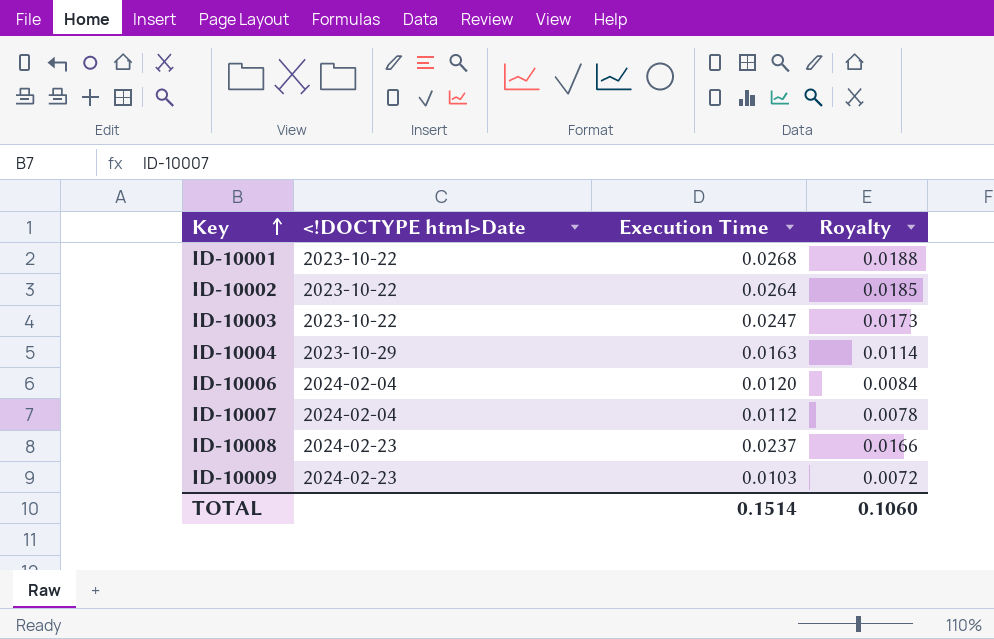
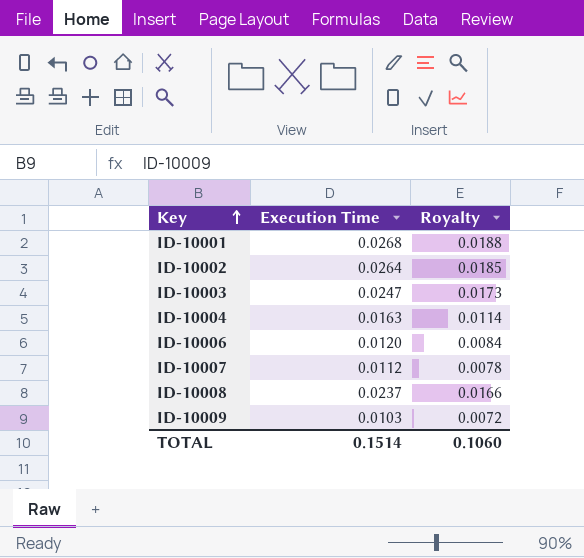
column <!DOCTYPE html>Date | position: 2 -> none

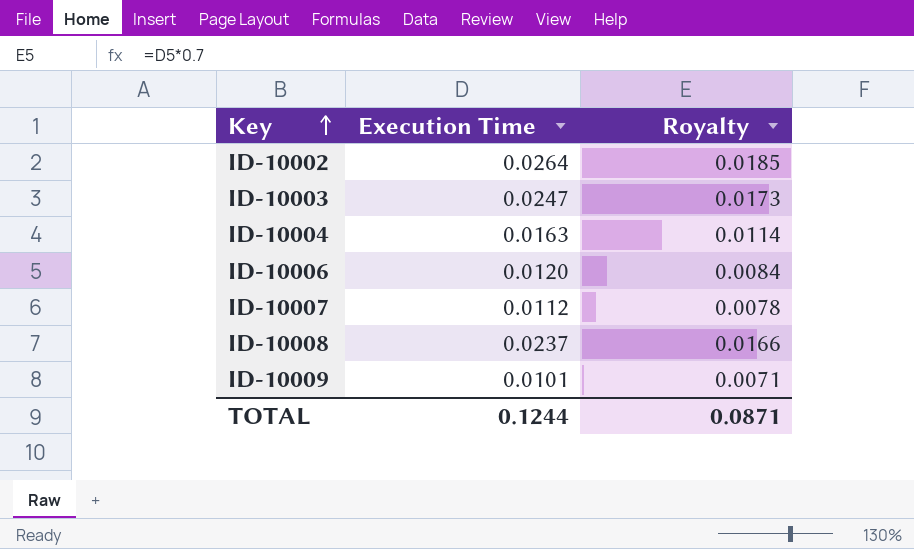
row ID-10001: 0.0268 | 0.0188 -> none
ID-10009 | Execution Time: 0.0103 -> 0.0101
ID-10009 | Royalty: 0.0072 -> 0.0071
TOTAL | Execution Time: 0.1514 -> 0.1244
TOTAL | Royalty: 0.1060 -> 0.0871

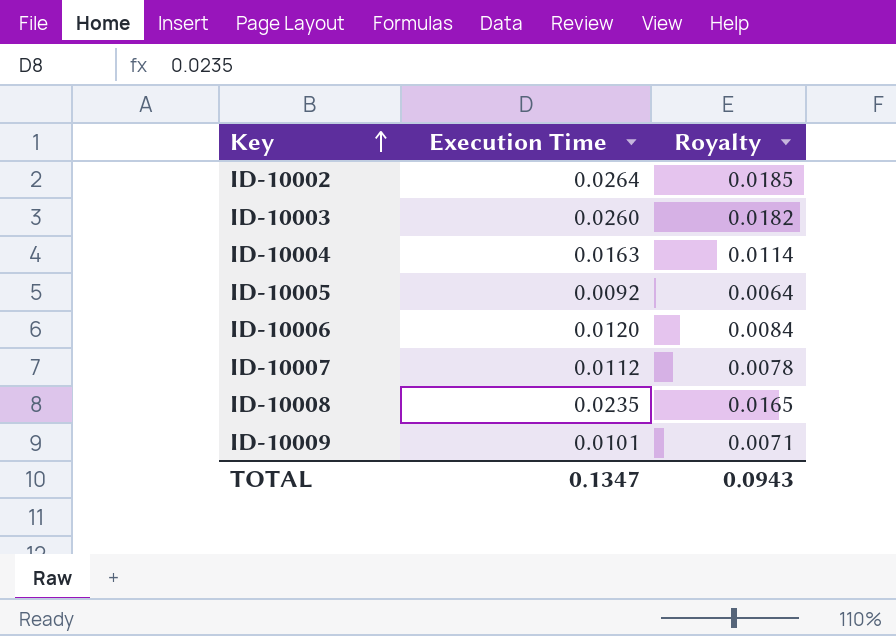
ID-10003 | Execution Time: 0.0247 -> 0.0260
ID-10003 | Royalty: 0.0173 -> 0.0182
row ID-10005: none -> 0.0092 | 0.0064
ID-10008 | Execution Time: 0.0237 -> 0.0235
ID-10008 | Royalty: 0.0166 -> 0.0165
TOTAL | Execution Time: 0.1244 -> 0.1347
TOTAL | Royalty: 0.0871 -> 0.0943

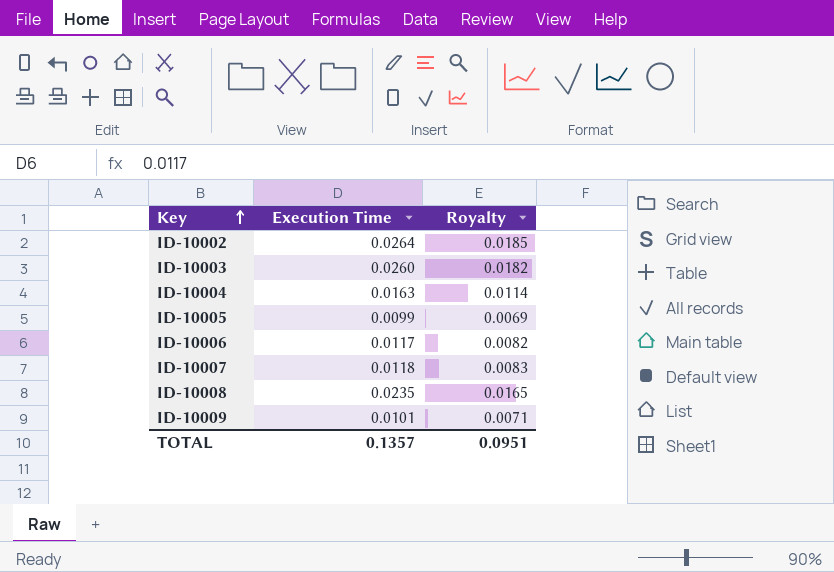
ID-10005 | Execution Time: 0.0092 -> 0.0099
ID-10005 | Royalty: 0.0064 -> 0.0069
ID-10006 | Execution Time: 0.0120 -> 0.0117
ID-10006 | Royalty: 0.0084 -> 0.0082
ID-10007 | Execution Time: 0.0112 -> 0.0118
ID-10007 | Royalty: 0.0078 -> 0.0083
TOTAL | Execution Time: 0.1347 -> 0.1357
TOTAL | Royalty: 0.0943 -> 0.0951

